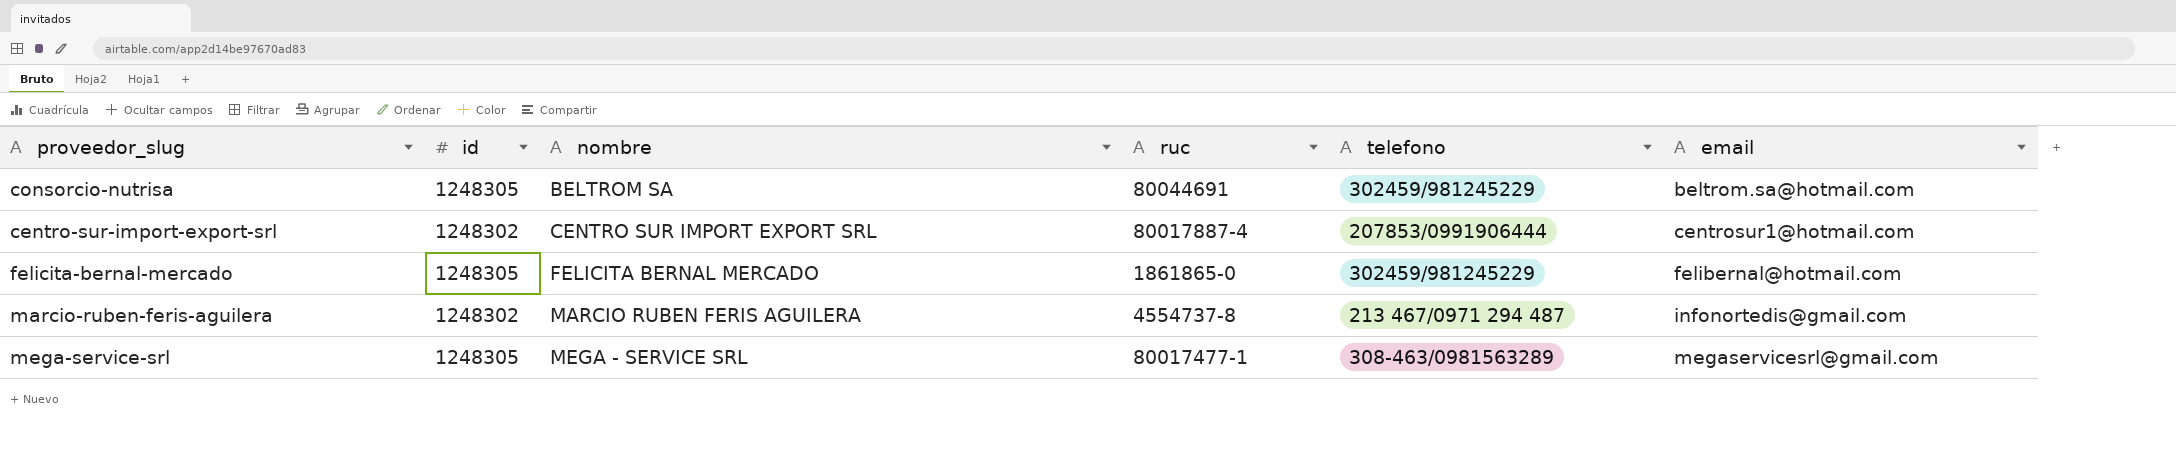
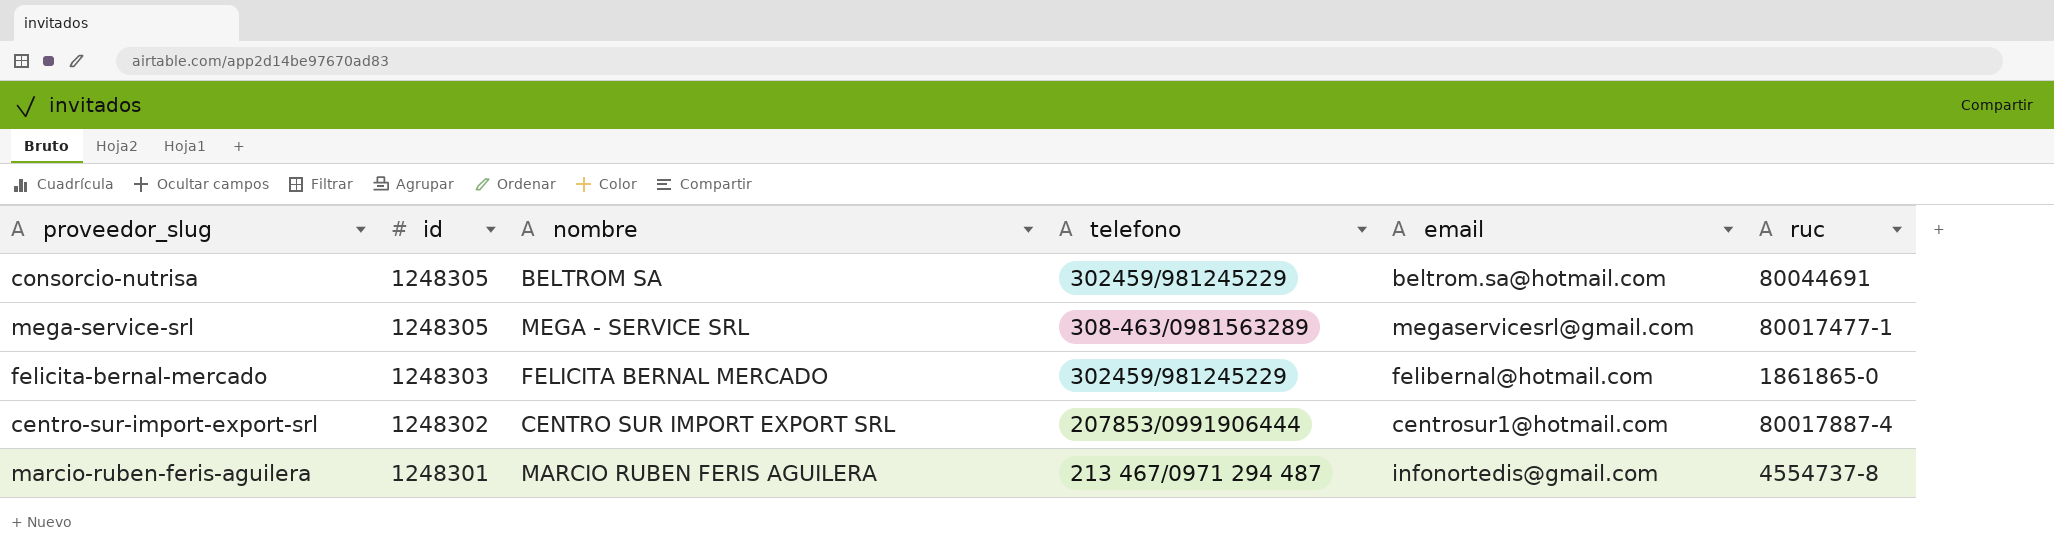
row order: nombre ascending -> id descending
column ruc | position: 4 -> 6
felicita-bernal-mercado | id: 1248305 -> 1248303
marcio-ruben-feris-aguilera | id: 1248302 -> 1248301

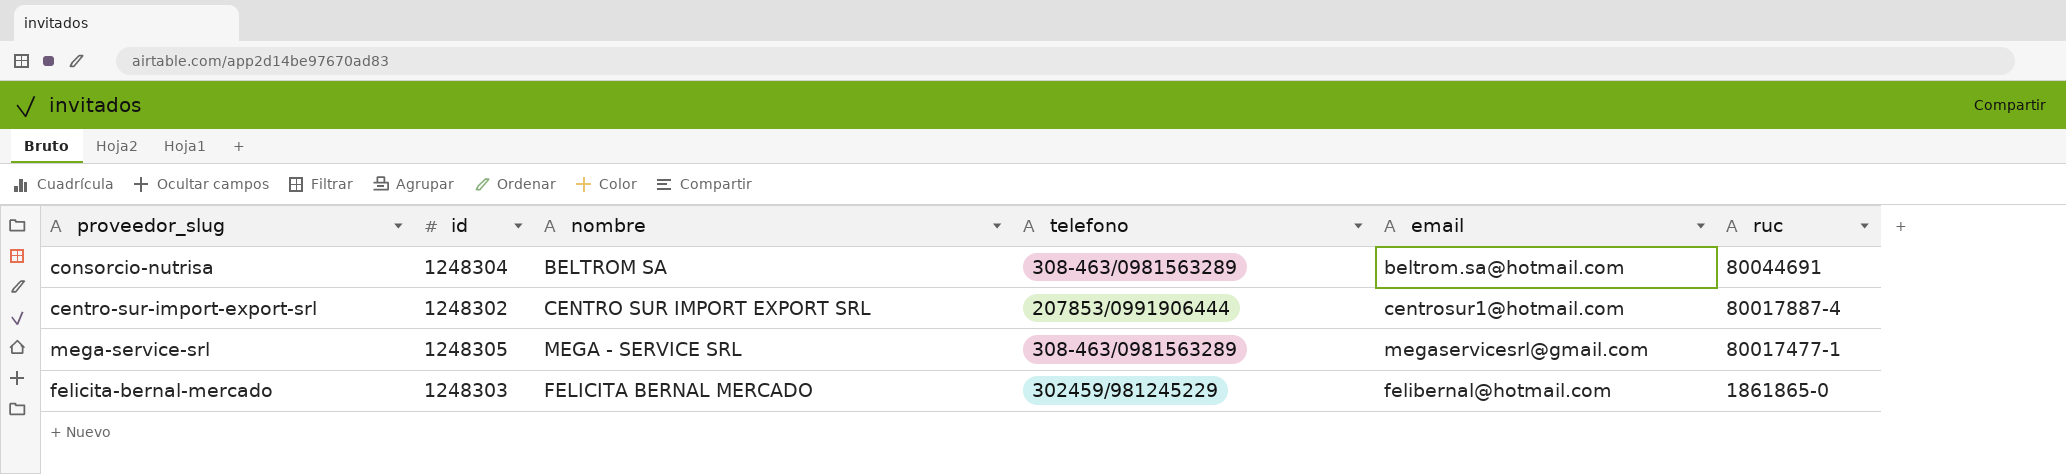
row order: id descending -> ruc descending
row marcio-ruben-feris-aguilera: 1248301 | MARCIO RUBEN FERIS AGUILERA | 213 467/0971 294 487 | infonortedis@gmail.com | 4554737-8 -> none
consorcio-nutrisa | id: 1248305 -> 1248304
consorcio-nutrisa | telefono: 302459/981245229 -> 308-463/0981563289

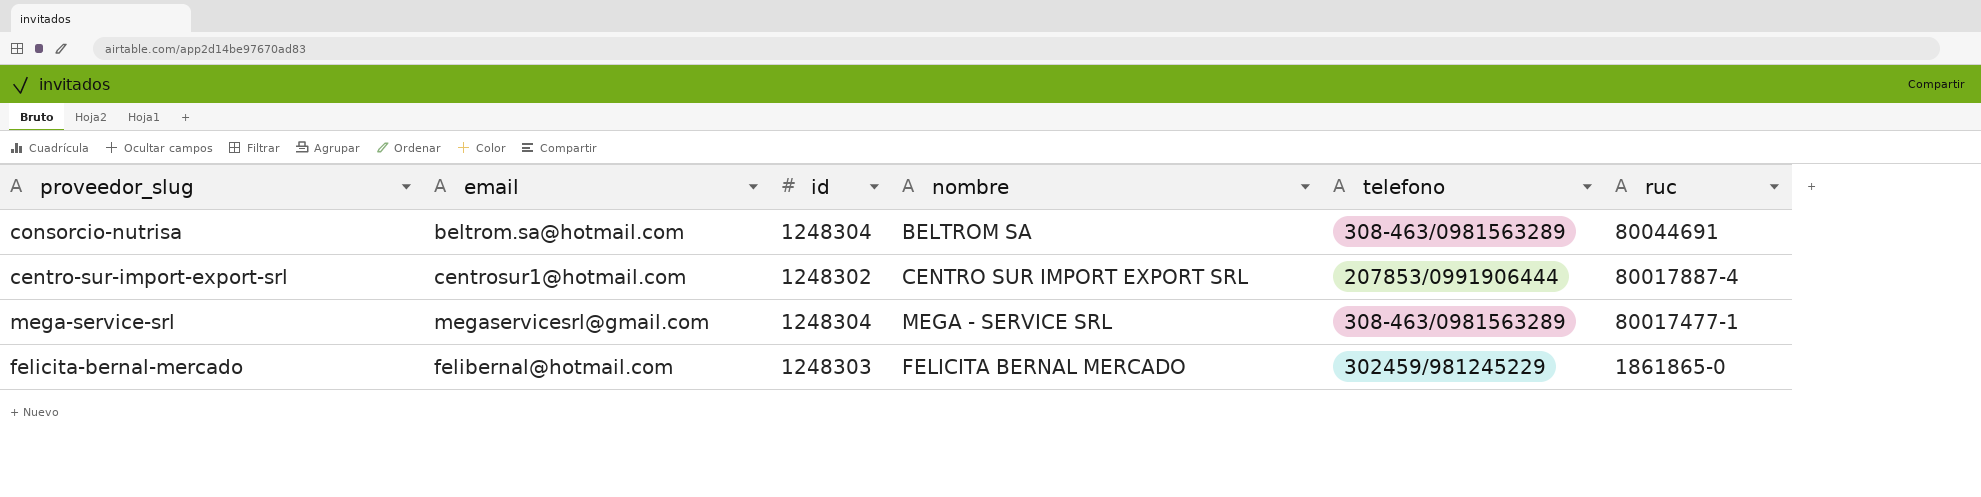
column email | position: 5 -> 2
mega-service-srl | id: 1248305 -> 1248304

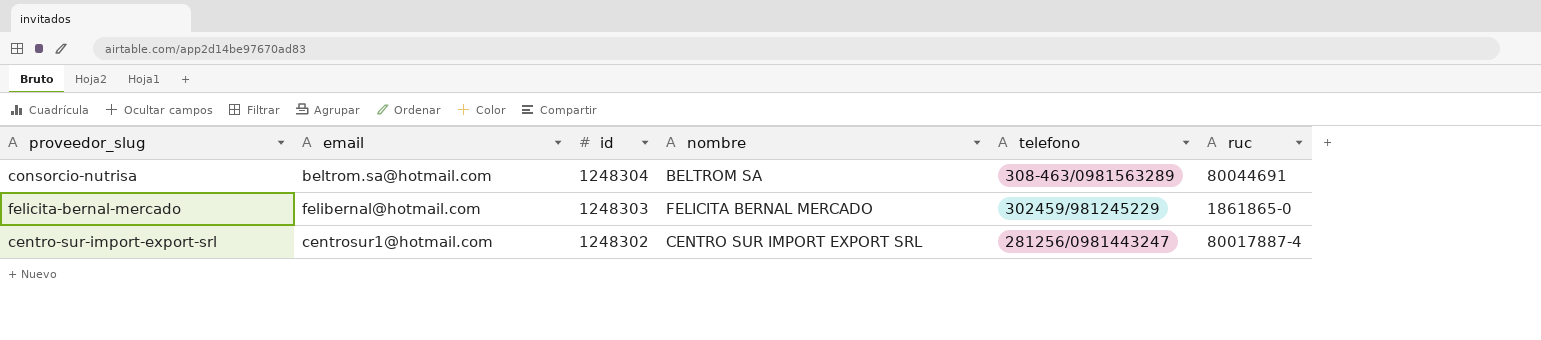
row order: ruc descending -> id descending
row mega-service-srl: megaservicesrl@gmail.com | 1248304 | MEGA - SERVICE SRL | 308-463/0981563289 | 80017477-1 -> none
centro-sur-import-export-srl | telefono: 207853/0991906444 -> 281256/0981443247

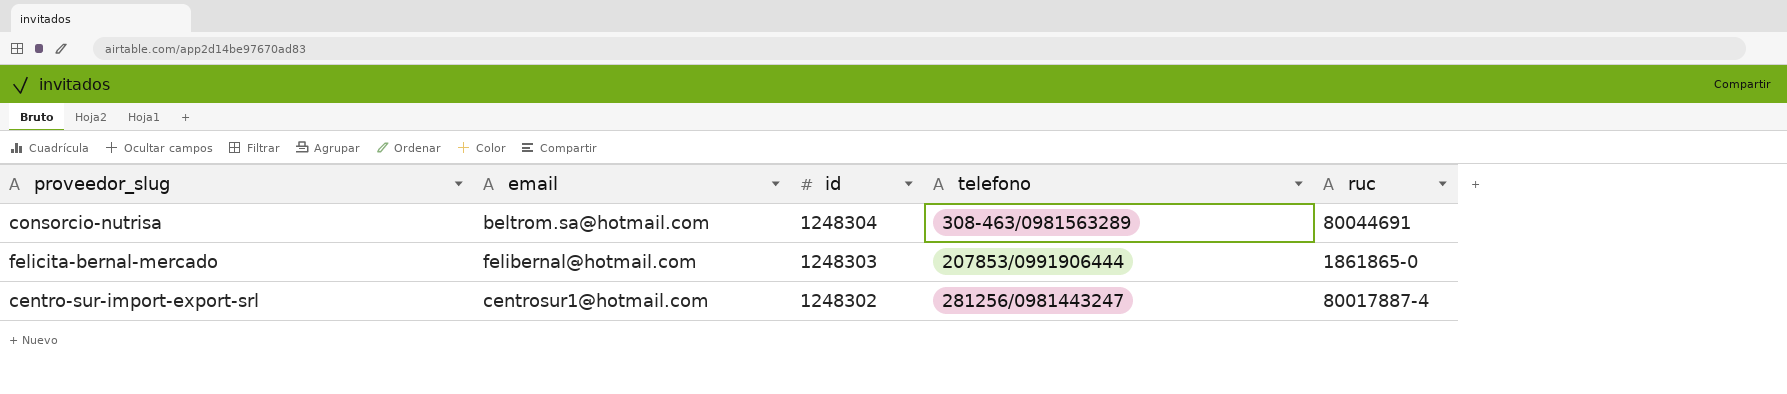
column nombre | position: 4 -> none
felicita-bernal-mercado | telefono: 302459/981245229 -> 207853/0991906444

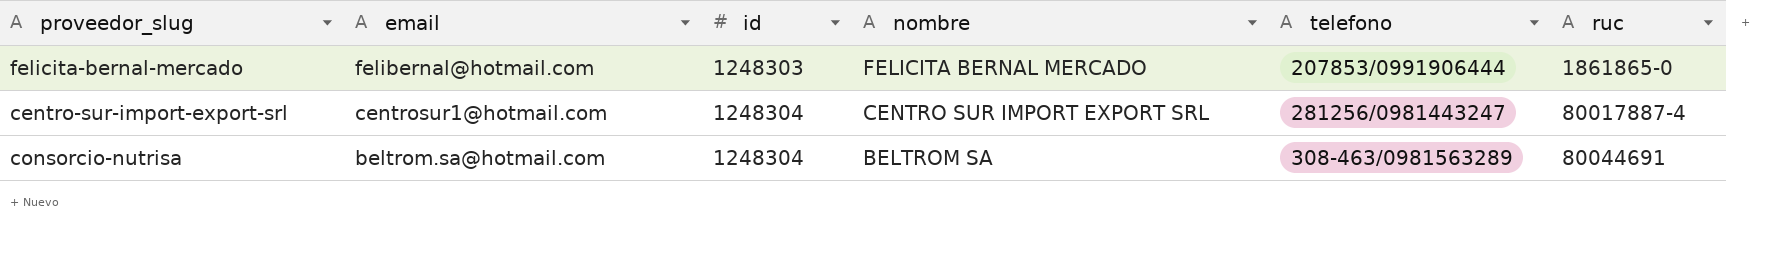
row order: id descending -> email descending
column nombre | position: none -> 4
centro-sur-import-export-srl | id: 1248302 -> 1248304

